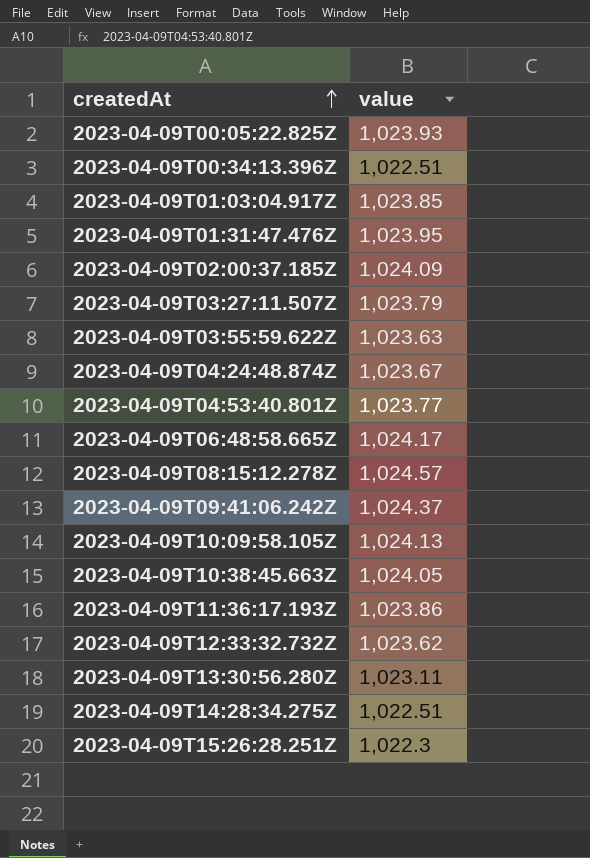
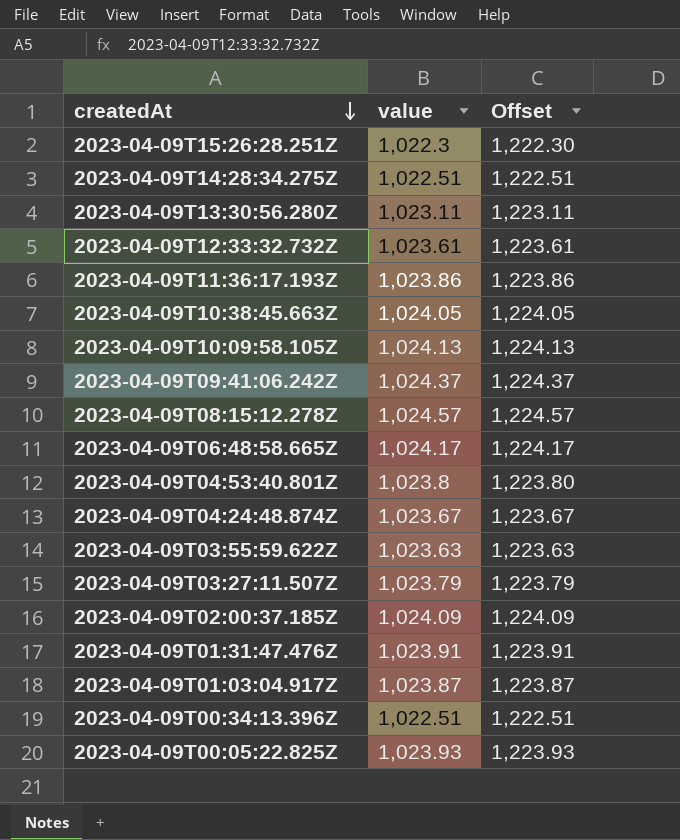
row order: createdAt ascending -> createdAt descending
column Offset | formula: none -> [value] + 200
2023-04-09T12:33:32.732Z | value: 1,023.62 -> 1,023.61
2023-04-09T04:53:40.801Z | value: 1,023.77 -> 1,023.8
2023-04-09T01:31:47.476Z | value: 1,023.95 -> 1,023.91
2023-04-09T01:03:04.917Z | value: 1,023.85 -> 1,023.87

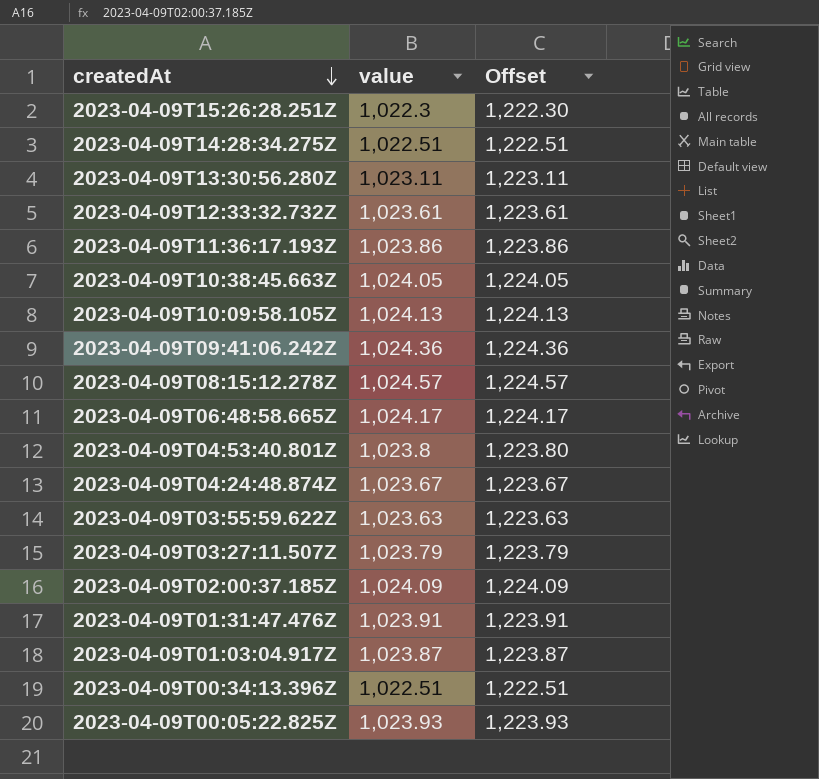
2023-04-09T09:41:06.242Z | value: 1,024.37 -> 1,024.36
2023-04-09T09:41:06.242Z | Offset: 1,224.37 -> 1,224.36

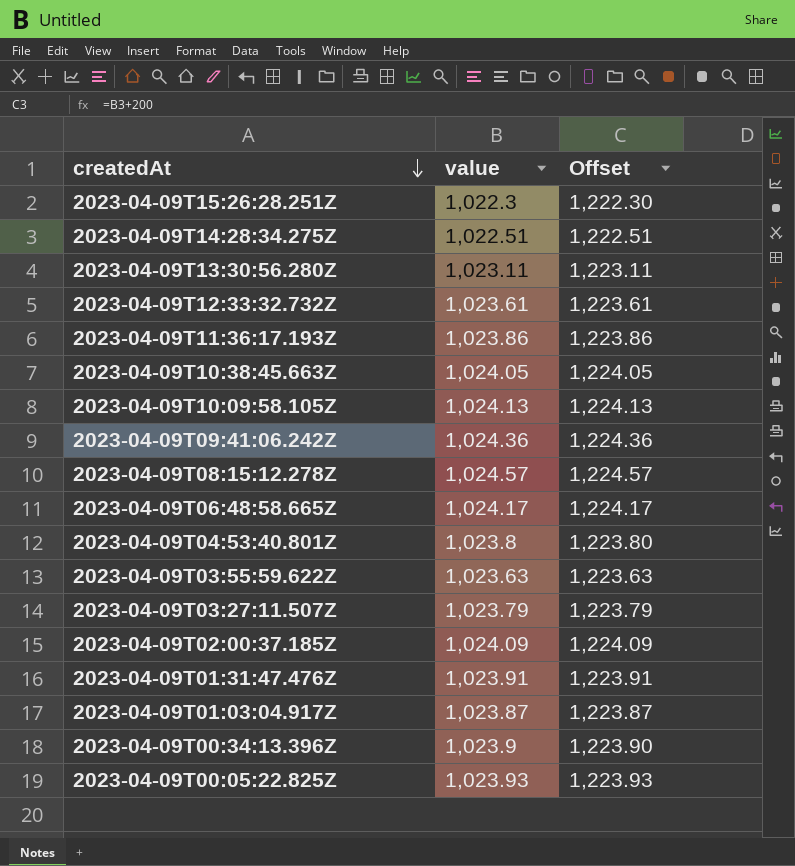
row 2023-04-09T04:24:48.874Z: 1,023.67 | 1,223.67 -> none
2023-04-09T00:34:13.396Z | value: 1,022.51 -> 1,023.9
2023-04-09T00:34:13.396Z | Offset: 1,222.51 -> 1,223.90

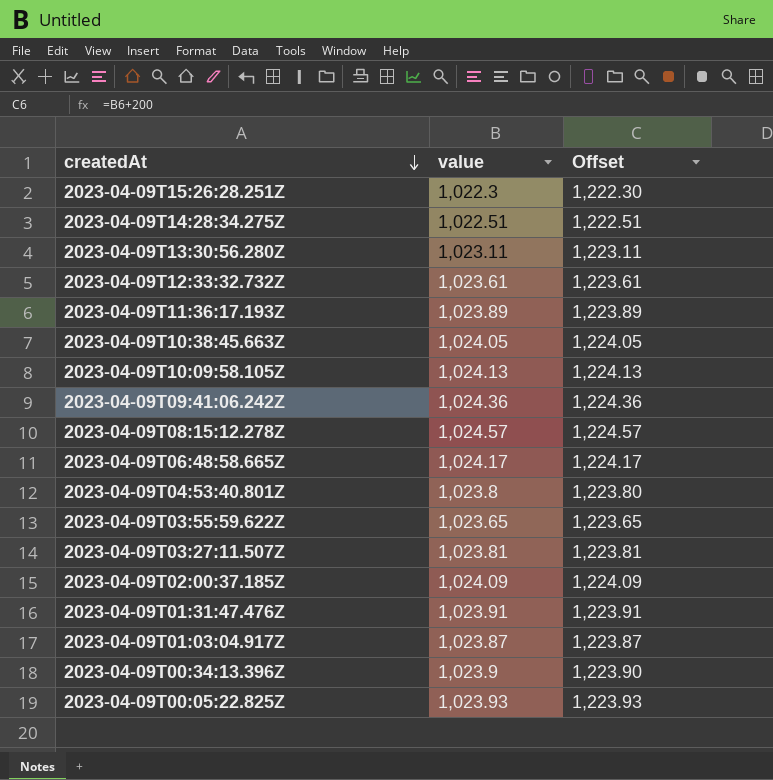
2023-04-09T11:36:17.193Z | value: 1,023.86 -> 1,023.89
2023-04-09T11:36:17.193Z | Offset: 1,223.86 -> 1,223.89
2023-04-09T03:55:59.622Z | value: 1,023.63 -> 1,023.65
2023-04-09T03:55:59.622Z | Offset: 1,223.63 -> 1,223.65
2023-04-09T03:27:11.507Z | value: 1,023.79 -> 1,023.81
2023-04-09T03:27:11.507Z | Offset: 1,223.79 -> 1,223.81

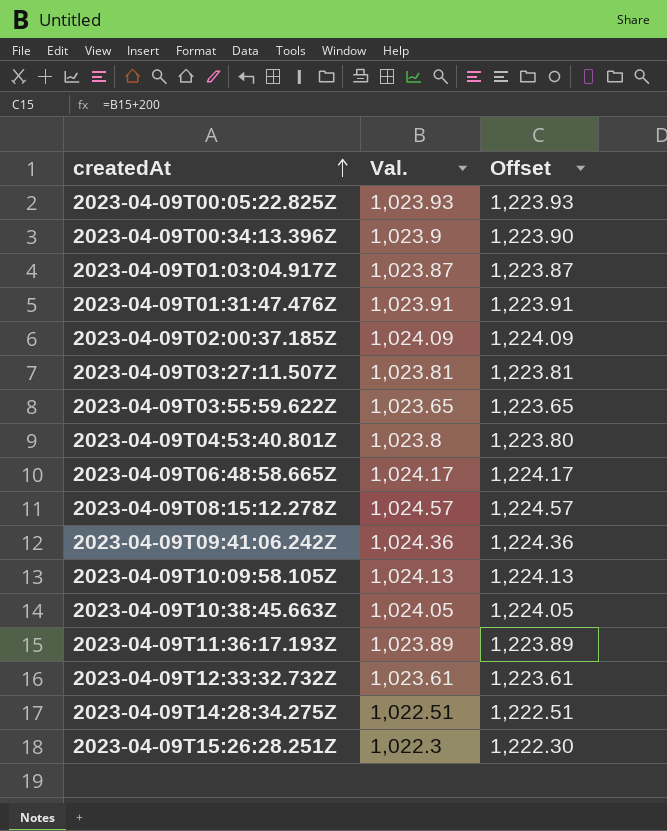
row order: createdAt descending -> createdAt ascending
column name: value -> Val.
row 2023-04-09T13:30:56.280Z: 1,023.11 | 1,223.11 -> none

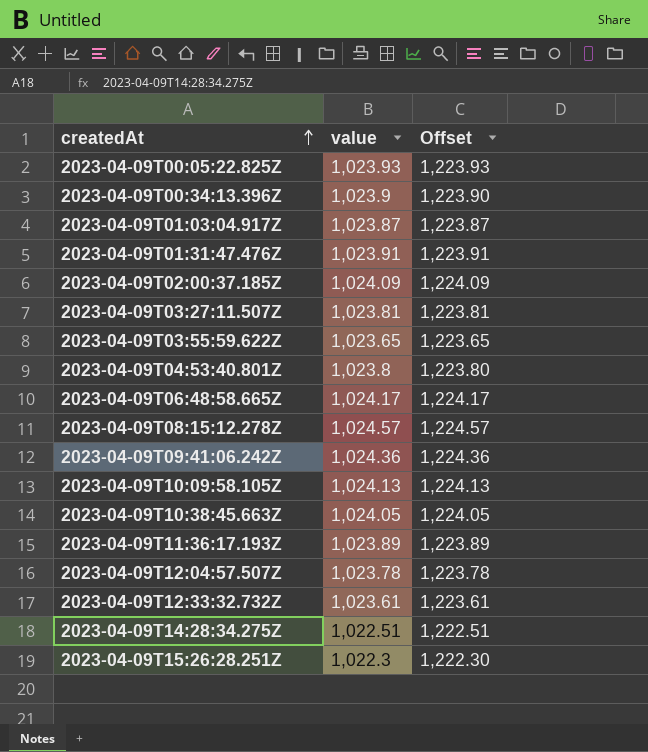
column name: Val. -> value
row 2023-04-09T12:04:57.507Z: none -> 1,023.78 | 1,223.78

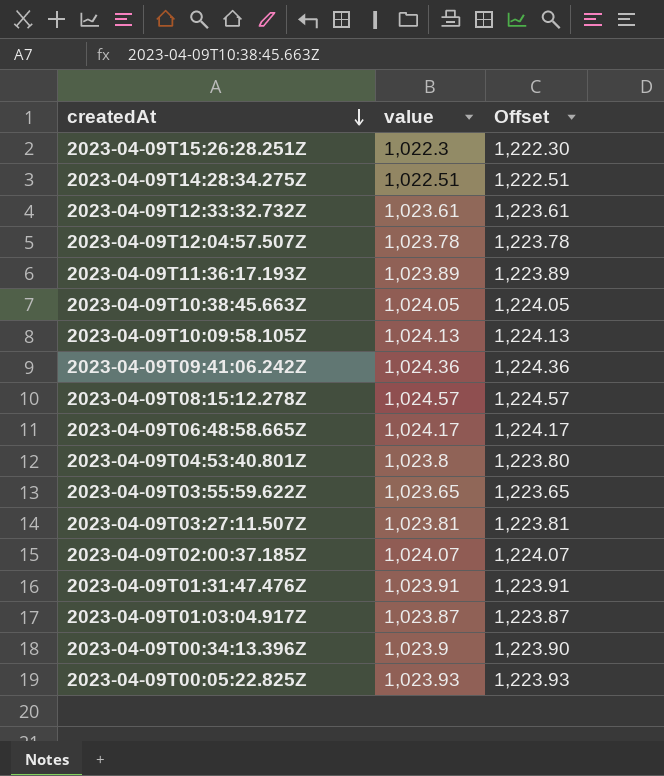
row order: createdAt ascending -> createdAt descending
2023-04-09T02:00:37.185Z | value: 1,024.09 -> 1,024.07
2023-04-09T02:00:37.185Z | Offset: 1,224.09 -> 1,224.07

